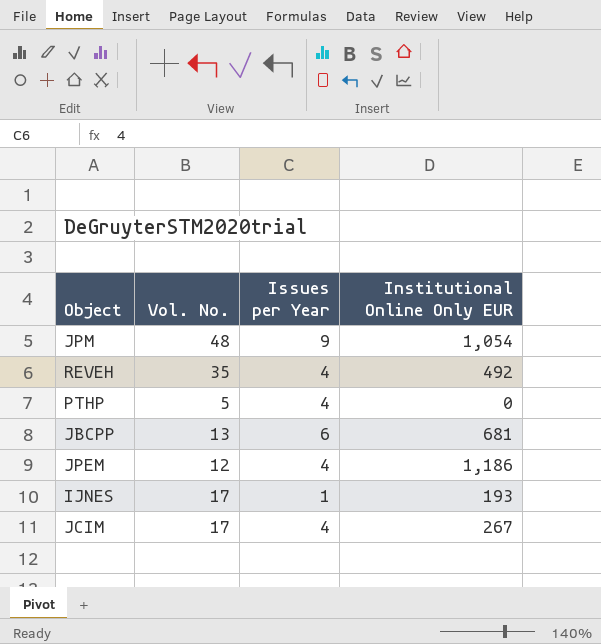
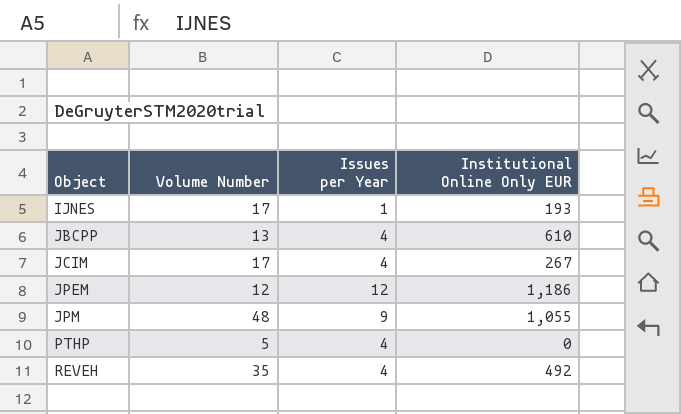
row order: none -> Object ascending
column name: Vol. No. -> Volume Number
JBCPP | Issues per Year: 6 -> 4
JBCPP | Institutional Online Only EUR: 681 -> 610
JPEM | Issues per Year: 4 -> 12
JPM | Institutional Online Only EUR: 1,054 -> 1,055

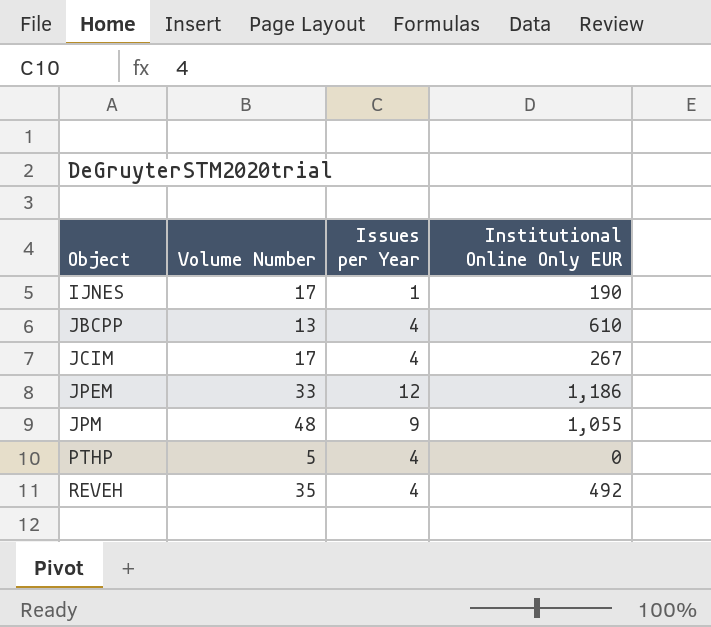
IJNES | Institutional Online Only EUR: 193 -> 190
JPEM | Volume Number: 12 -> 33

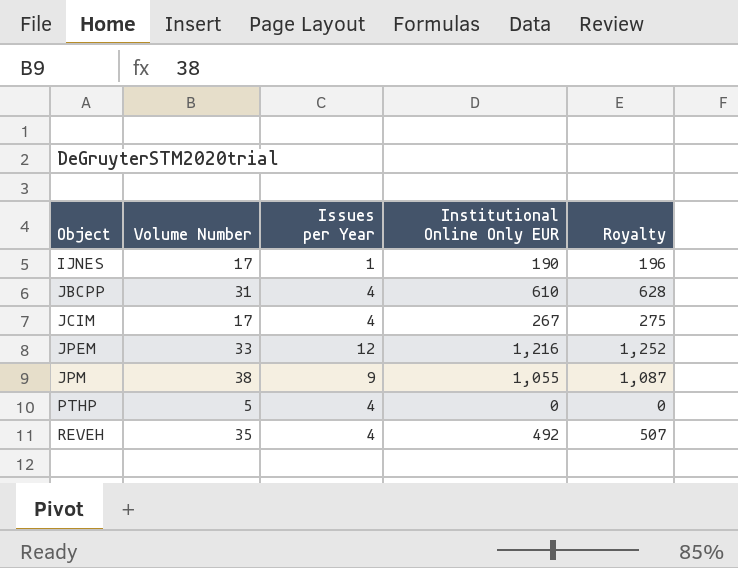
column Royalty | formula: none -> [Institutional Online Only EUR] * 1.03
JBCPP | Volume Number: 13 -> 31
JPEM | Institutional Online Only EUR: 1,186 -> 1,216
JPM | Volume Number: 48 -> 38

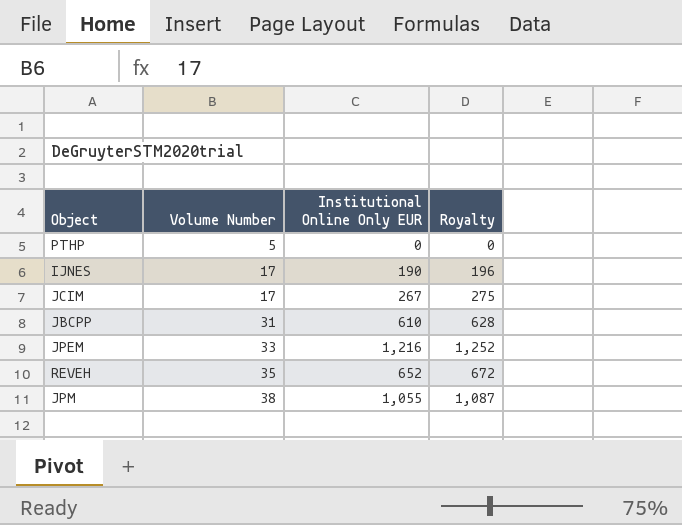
row order: Object ascending -> Volume Number ascending
column Issues per Year | position: 3 -> none
REVEH | Institutional Online Only EUR: 492 -> 652
REVEH | Royalty: 507 -> 672

